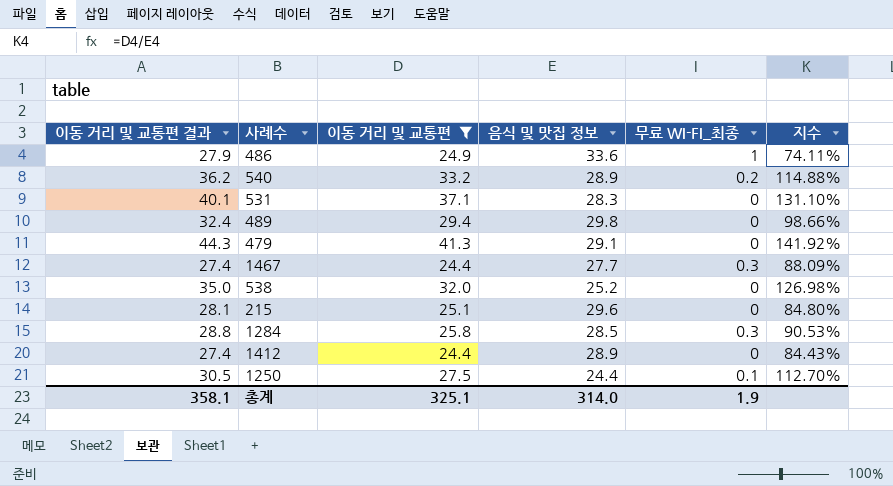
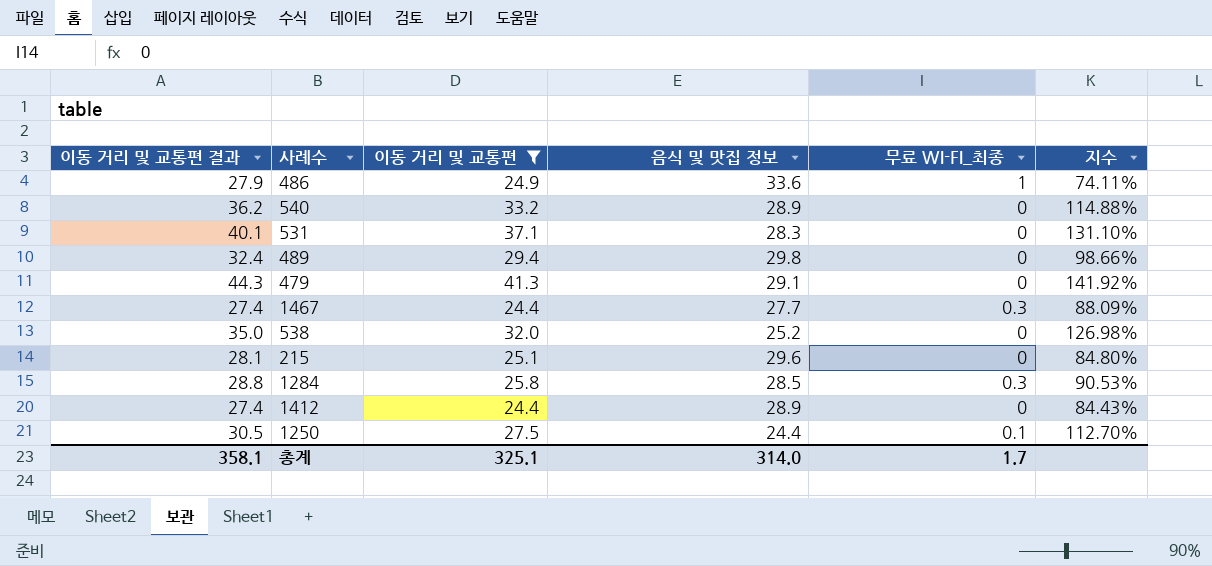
540 | 무료 WI-FI_최종: 0.2 -> 0
총계 | 무료 WI-FI_최종: 1.9 -> 1.7

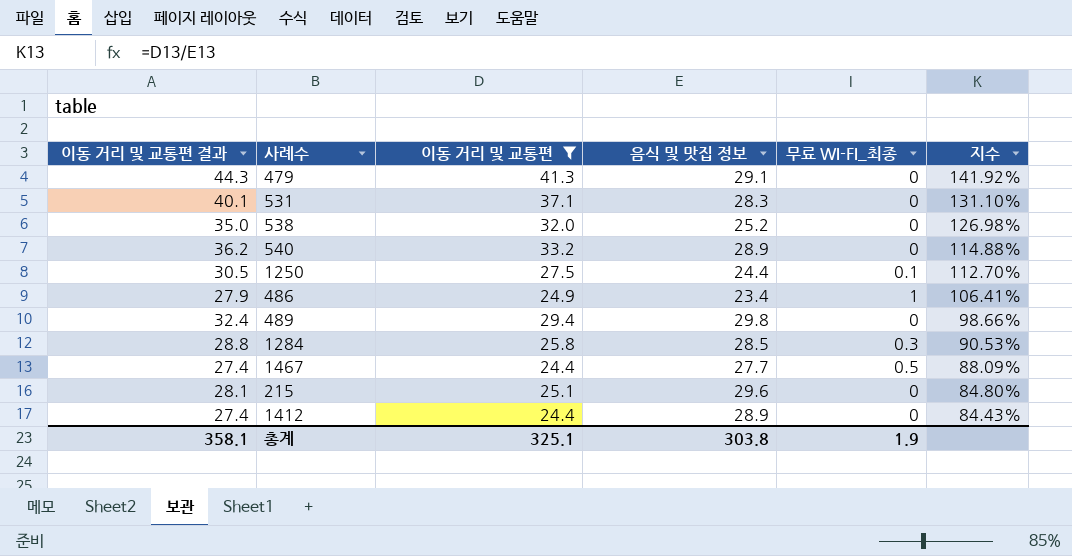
row order: none -> 지수 descending
486 | 음식 및 맛집 정보: 33.6 -> 23.4
486 | 지수: 74.11% -> 106.41%
1467 | 무료 WI-FI_최종: 0.3 -> 0.5
총계 | 음식 및 맛집 정보: 314.0 -> 303.8
총계 | 무료 WI-FI_최종: 1.7 -> 1.9

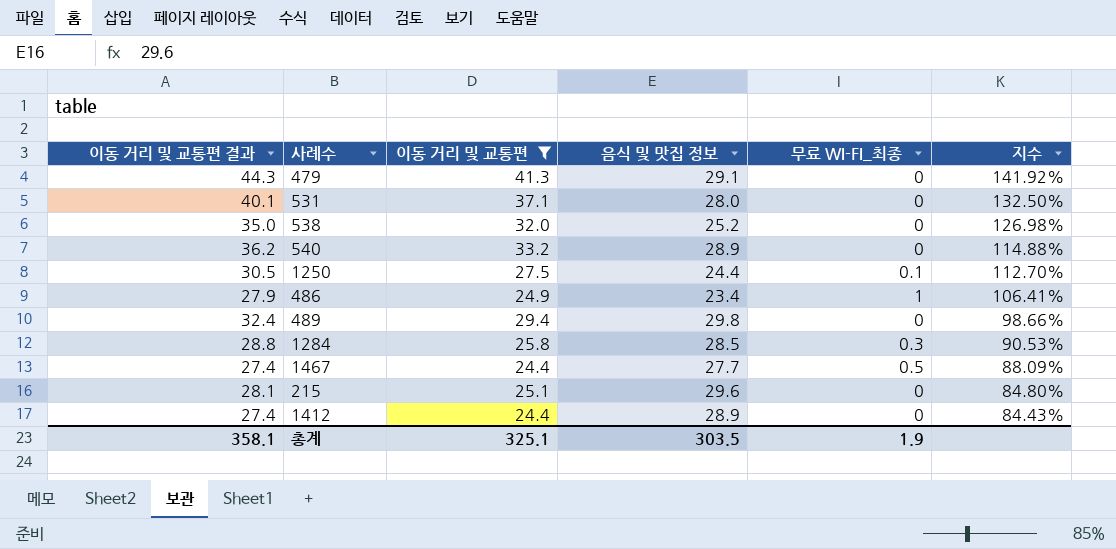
531 | 음식 및 맛집 정보: 28.3 -> 28.0
531 | 지수: 131.10% -> 132.50%
총계 | 음식 및 맛집 정보: 303.8 -> 303.5

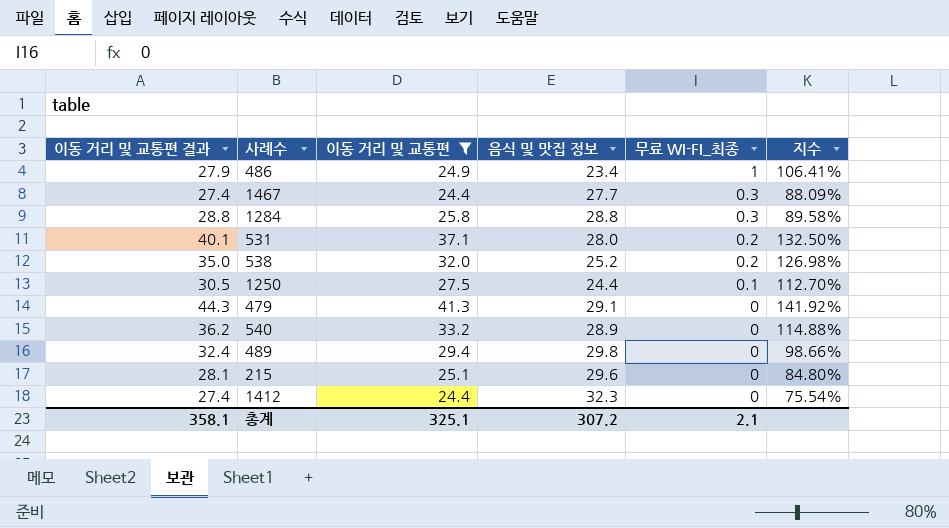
row order: 지수 descending -> 무료 WI-FI_최종 descending
1467 | 무료 WI-FI_최종: 0.5 -> 0.3
1284 | 음식 및 맛집 정보: 28.5 -> 28.8
1284 | 지수: 90.53% -> 89.58%
531 | 무료 WI-FI_최종: 0 -> 0.2
538 | 무료 WI-FI_최종: 0 -> 0.2
1412 | 음식 및 맛집 정보: 28.9 -> 32.3
1412 | 지수: 84.43% -> 75.54%
총계 | 음식 및 맛집 정보: 303.5 -> 307.2
총계 | 무료 WI-FI_최종: 1.9 -> 2.1

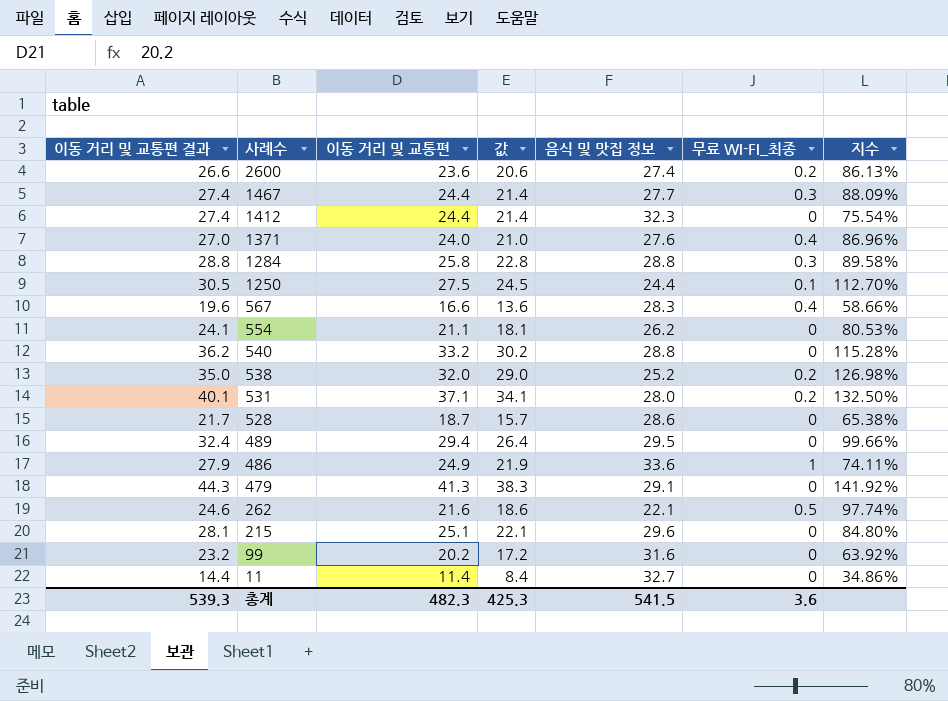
filter: 이동 거리 및 교통편 >= 24.4 -> none
row order: 무료 WI-FI_최종 descending -> 사례수 descending
column 값 | formula: none -> [이동 거리 및 교통편] - 3
540 | 음식 및 맛집 정보: 28.9 -> 28.8
540 | 지수: 114.88% -> 115.28%
489 | 음식 및 맛집 정보: 29.8 -> 29.5
489 | 지수: 98.66% -> 99.66%
486 | 음식 및 맛집 정보: 23.4 -> 33.6
486 | 지수: 106.41% -> 74.11%
총계 | 이동 거리 및 교통편 결과: 358.1 -> 539.3
총계 | 이동 거리 및 교통편: 325.1 -> 482.3
총계 | 음식 및 맛집 정보: 307.2 -> 541.5
총계 | 무료 WI-FI_최종: 2.1 -> 3.6

